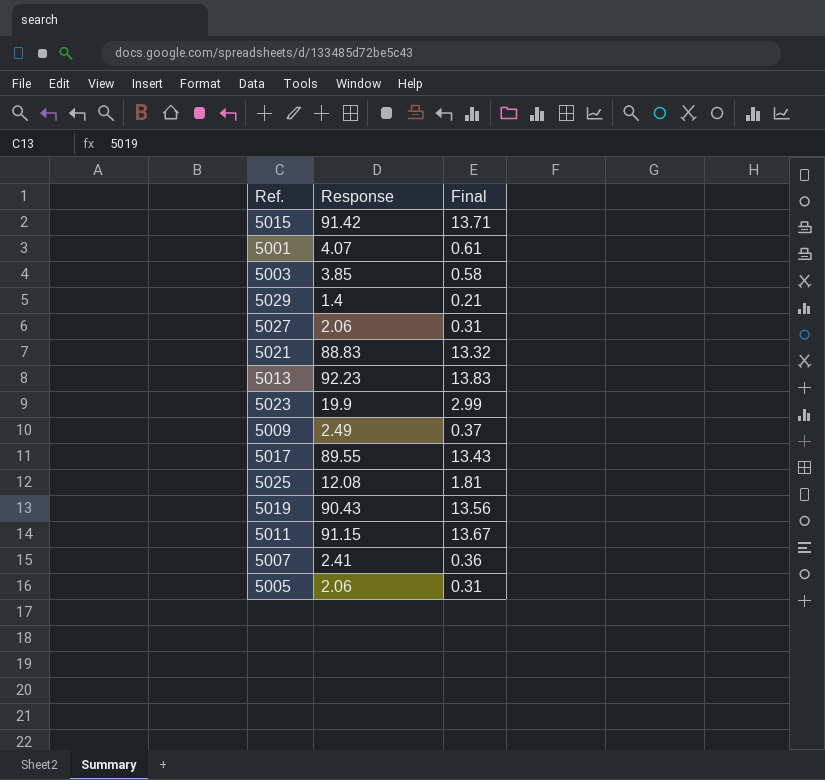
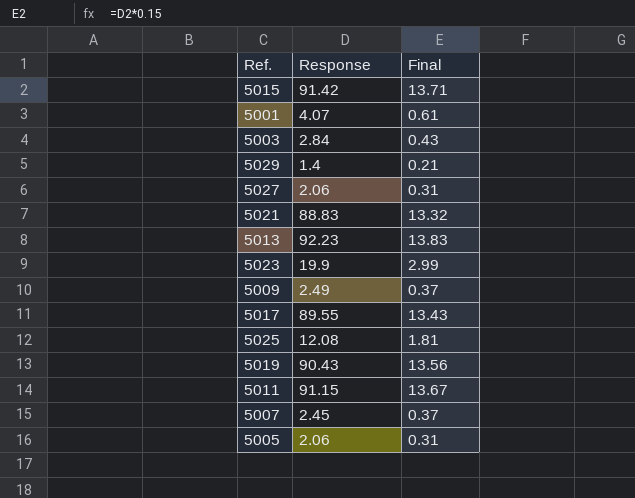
5003 | Response: 3.85 -> 2.84
5003 | Final: 0.58 -> 0.43
5007 | Response: 2.41 -> 2.45
5007 | Final: 0.36 -> 0.37

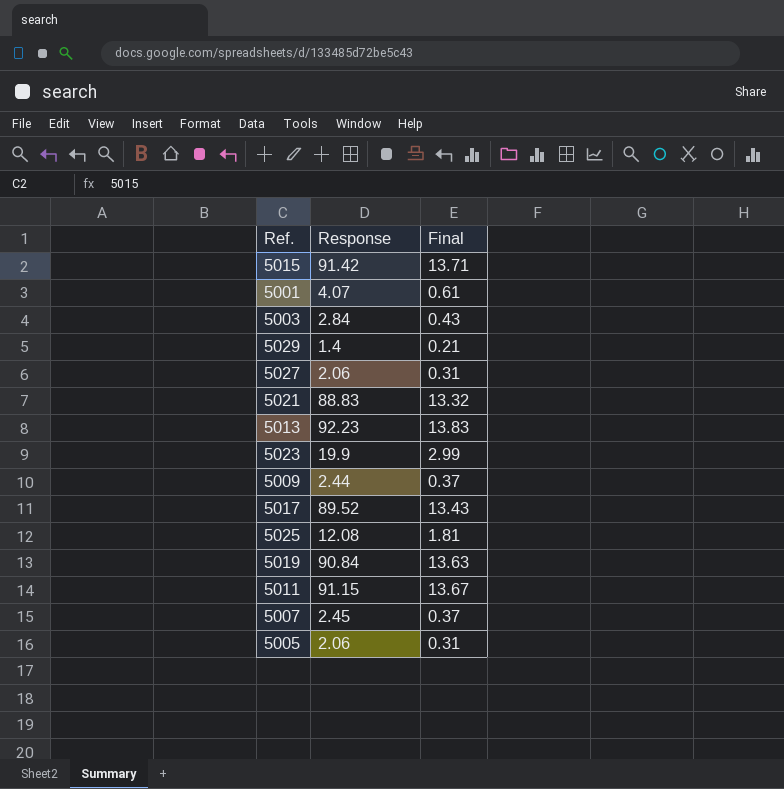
5009 | Response: 2.49 -> 2.44
5017 | Response: 89.55 -> 89.52
5019 | Response: 90.43 -> 90.84
5019 | Final: 13.56 -> 13.63

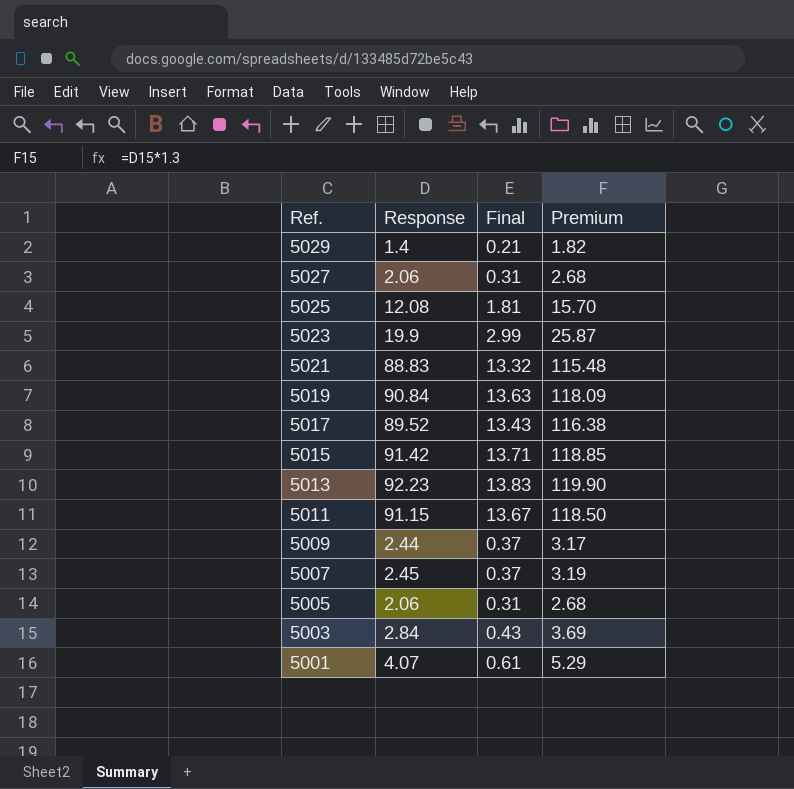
row order: none -> Ref. descending
column Premium | formula: none -> [Response] * 1.3

